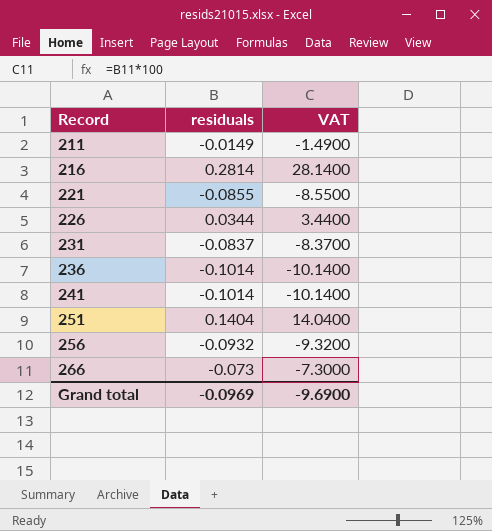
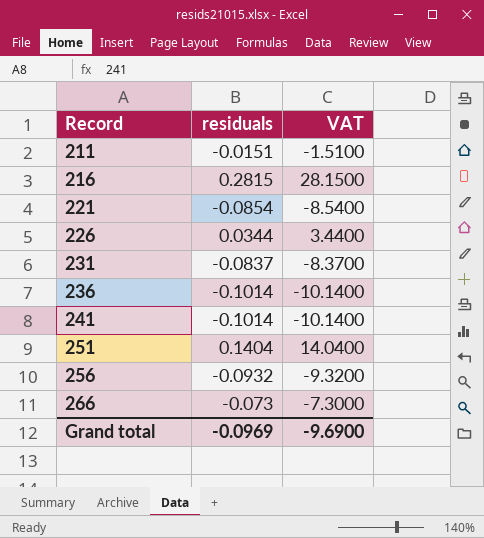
211 | residuals: -0.0149 -> -0.0151
211 | VAT: -1.4900 -> -1.5100
216 | residuals: 0.2814 -> 0.2815
216 | VAT: 28.1400 -> 28.1500
221 | residuals: -0.0855 -> -0.0854
221 | VAT: -8.5500 -> -8.5400

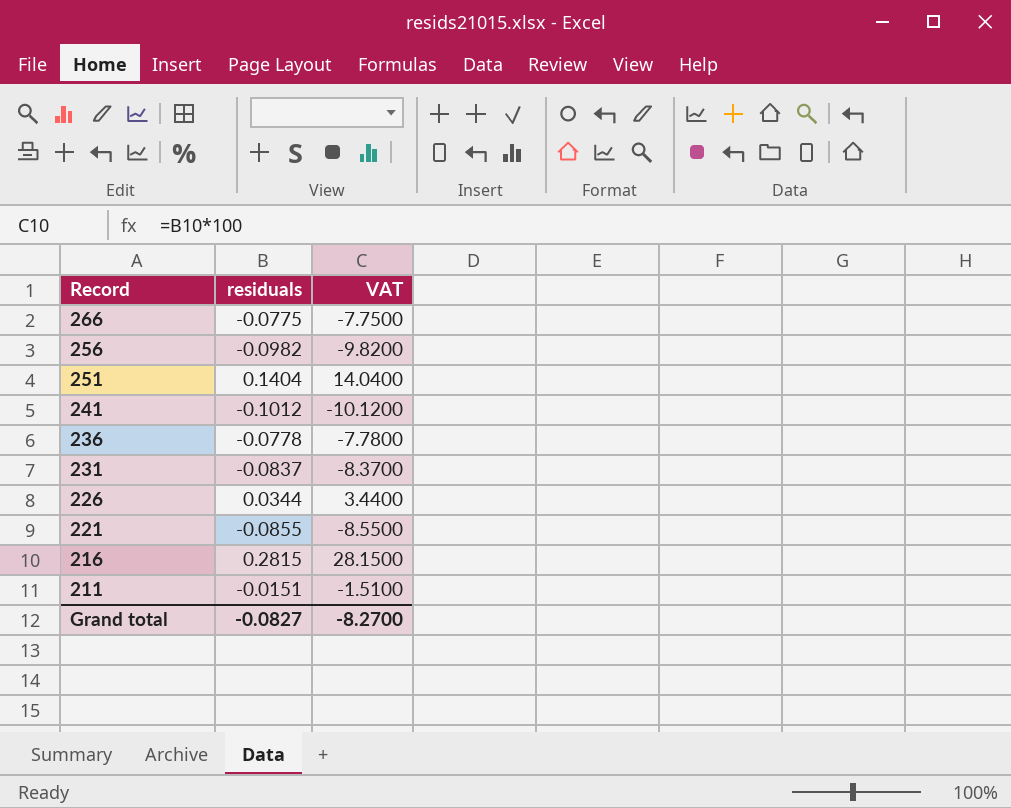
row order: Record ascending -> Record descending
266 | residuals: -0.073 -> -0.0775
266 | VAT: -7.3000 -> -7.7500
256 | residuals: -0.0932 -> -0.0982
256 | VAT: -9.3200 -> -9.8200
241 | residuals: -0.1014 -> -0.1012
241 | VAT: -10.1400 -> -10.1200
236 | residuals: -0.1014 -> -0.0778
236 | VAT: -10.1400 -> -7.7800
221 | residuals: -0.0854 -> -0.0855
221 | VAT: -8.5400 -> -8.5500
Grand total | residuals: -0.0969 -> -0.0827
Grand total | VAT: -9.6900 -> -8.2700

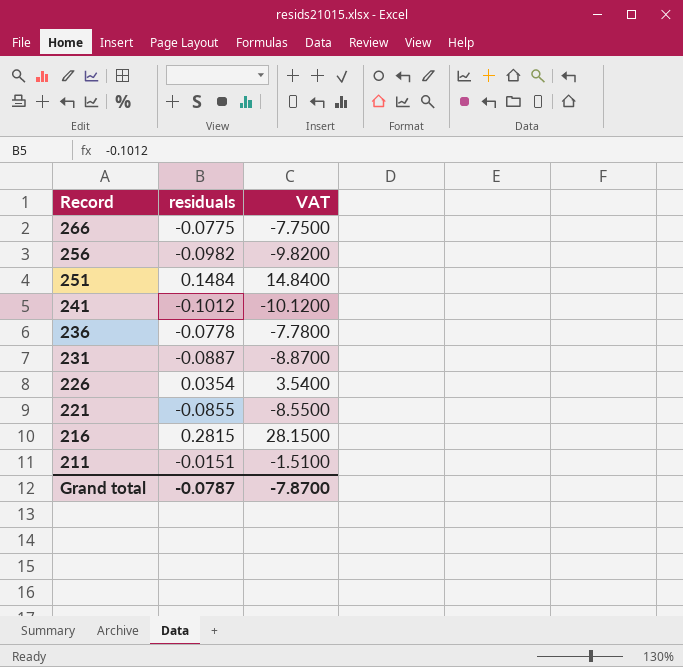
251 | residuals: 0.1404 -> 0.1484
251 | VAT: 14.0400 -> 14.8400
231 | residuals: -0.0837 -> -0.0887
231 | VAT: -8.3700 -> -8.8700
226 | residuals: 0.0344 -> 0.0354
226 | VAT: 3.4400 -> 3.5400
Grand total | residuals: -0.0827 -> -0.0787
Grand total | VAT: -8.2700 -> -7.8700

